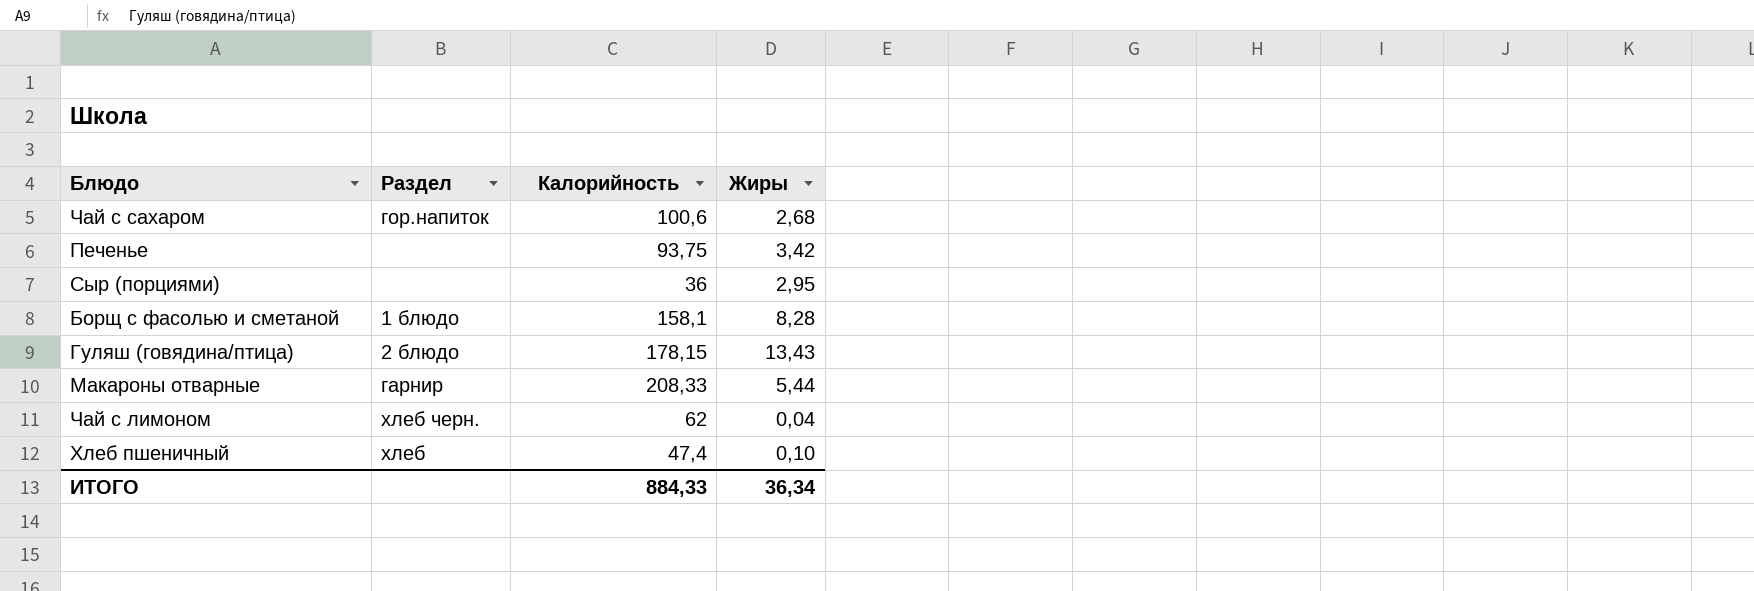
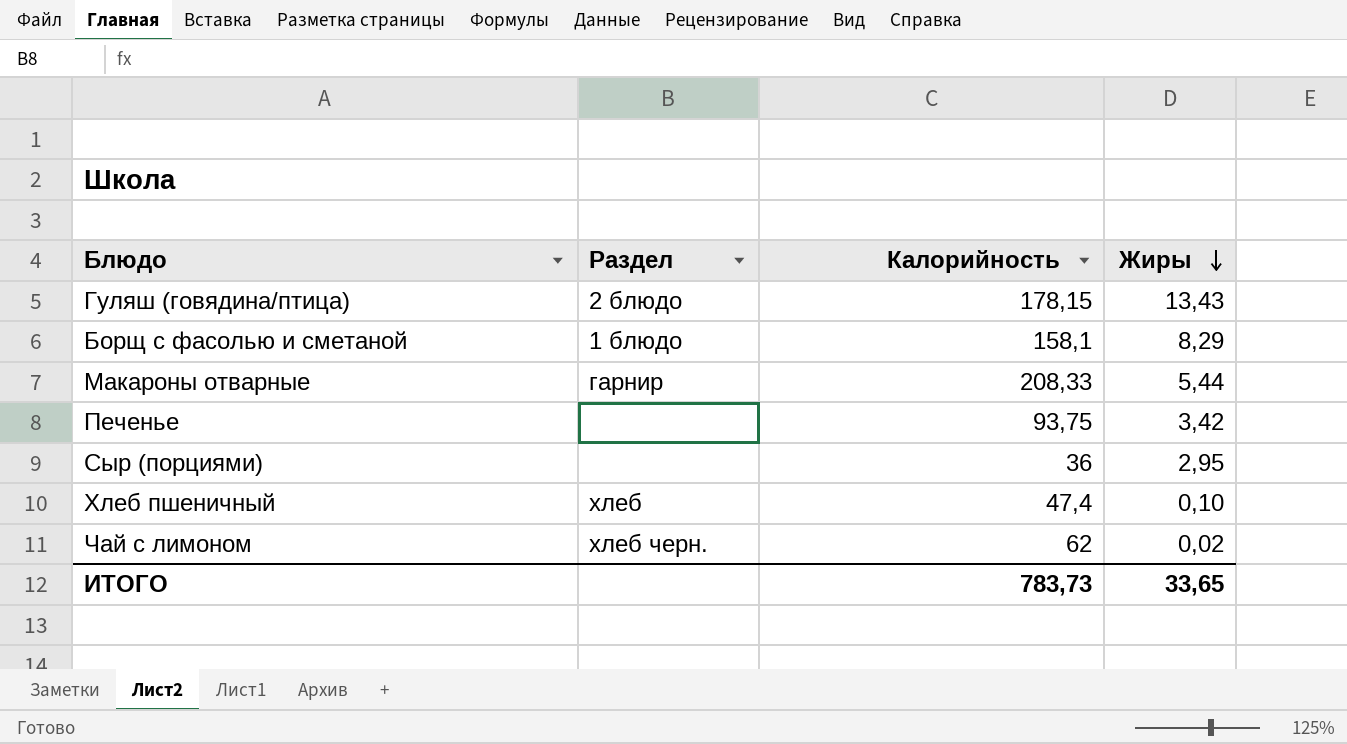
row order: none -> Жиры descending
row Чай с сахаром: гор.напиток | 100,6 | 2,68 -> none
Борщ с фасолью и сметаной | Жиры: 8,28 -> 8,29
Чай с лимоном | Жиры: 0,04 -> 0,02
ИТОГО | Калорийность: 884,33 -> 783,73
ИТОГО | Жиры: 36,34 -> 33,65

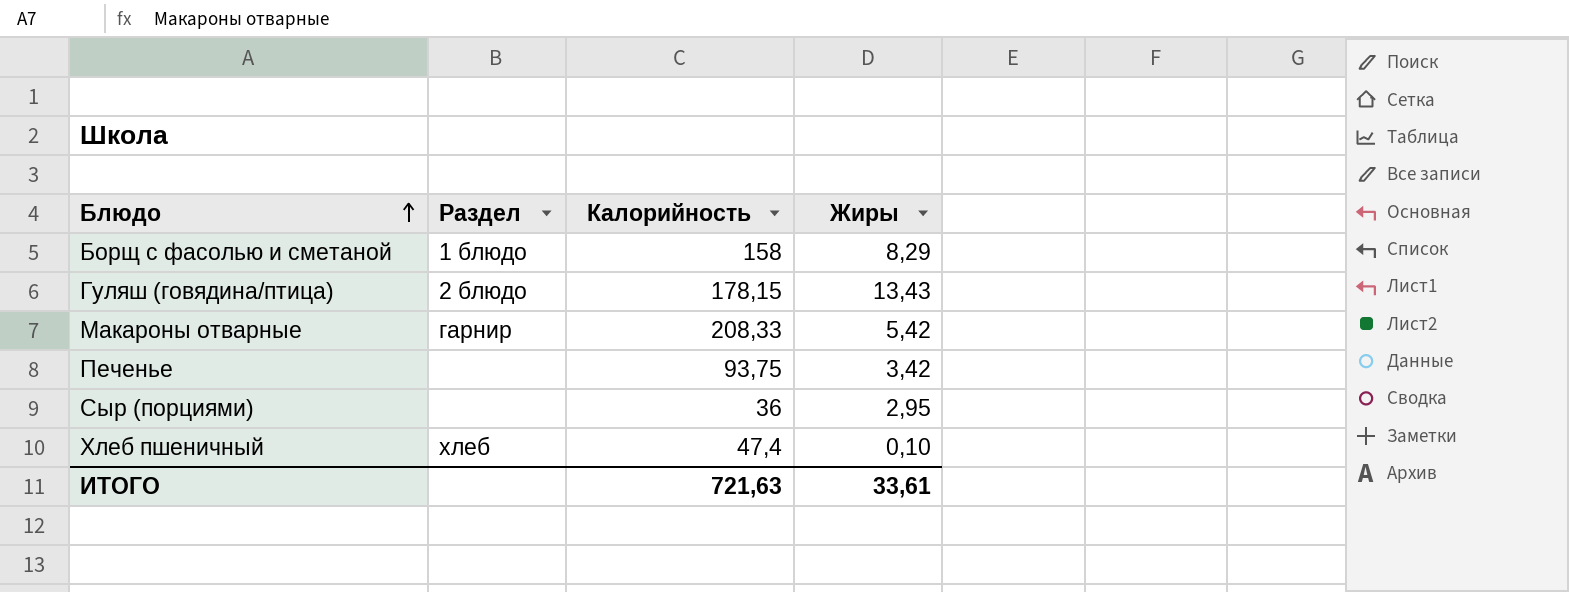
row order: Жиры descending -> Блюдо ascending
row Чай с лимоном: хлеб черн. | 62 | 0,02 -> none
Борщ с фасолью и сметаной | Калорийность: 158,1 -> 158
Макароны отварные | Жиры: 5,44 -> 5,42
ИТОГО | Калорийность: 783,73 -> 721,63
ИТОГО | Жиры: 33,65 -> 33,61

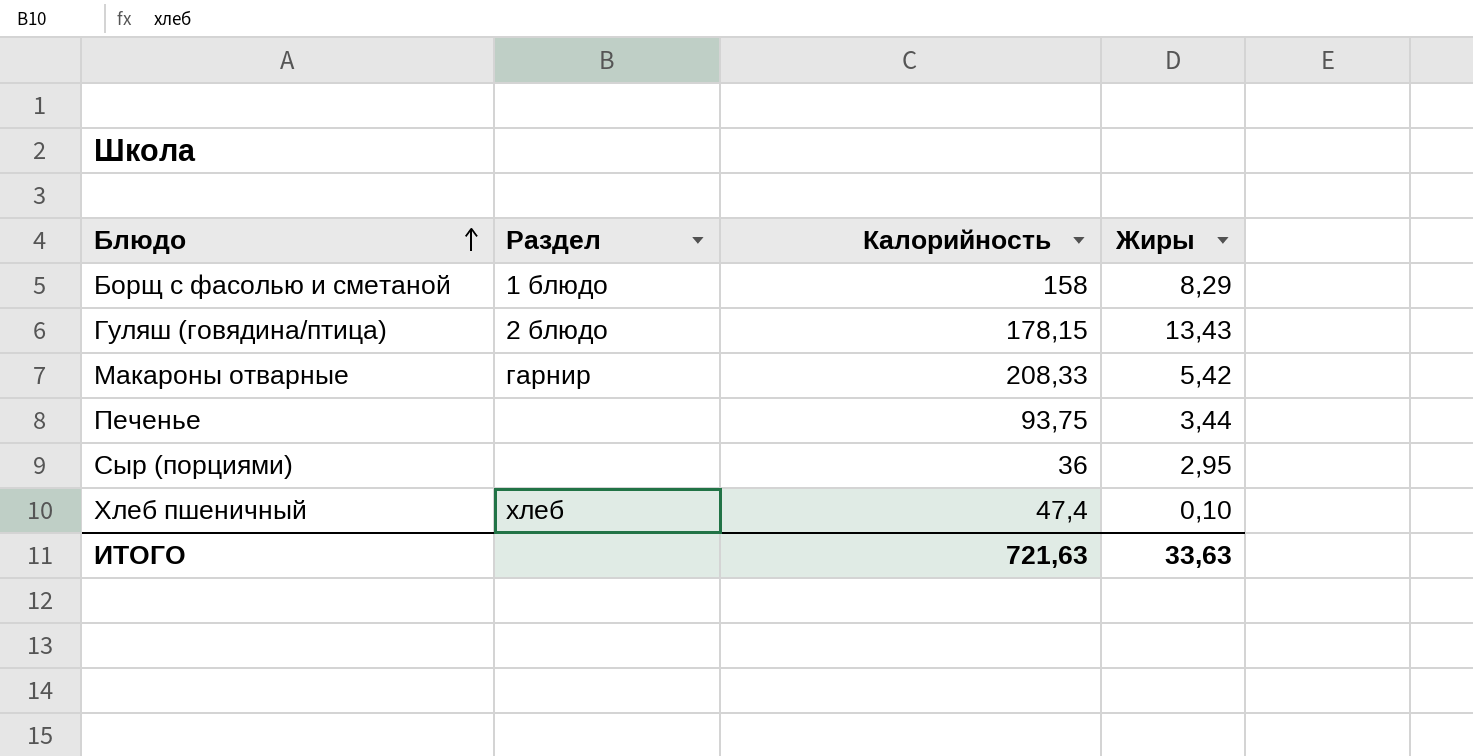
Печенье | Жиры: 3,42 -> 3,44
ИТОГО | Жиры: 33,61 -> 33,63

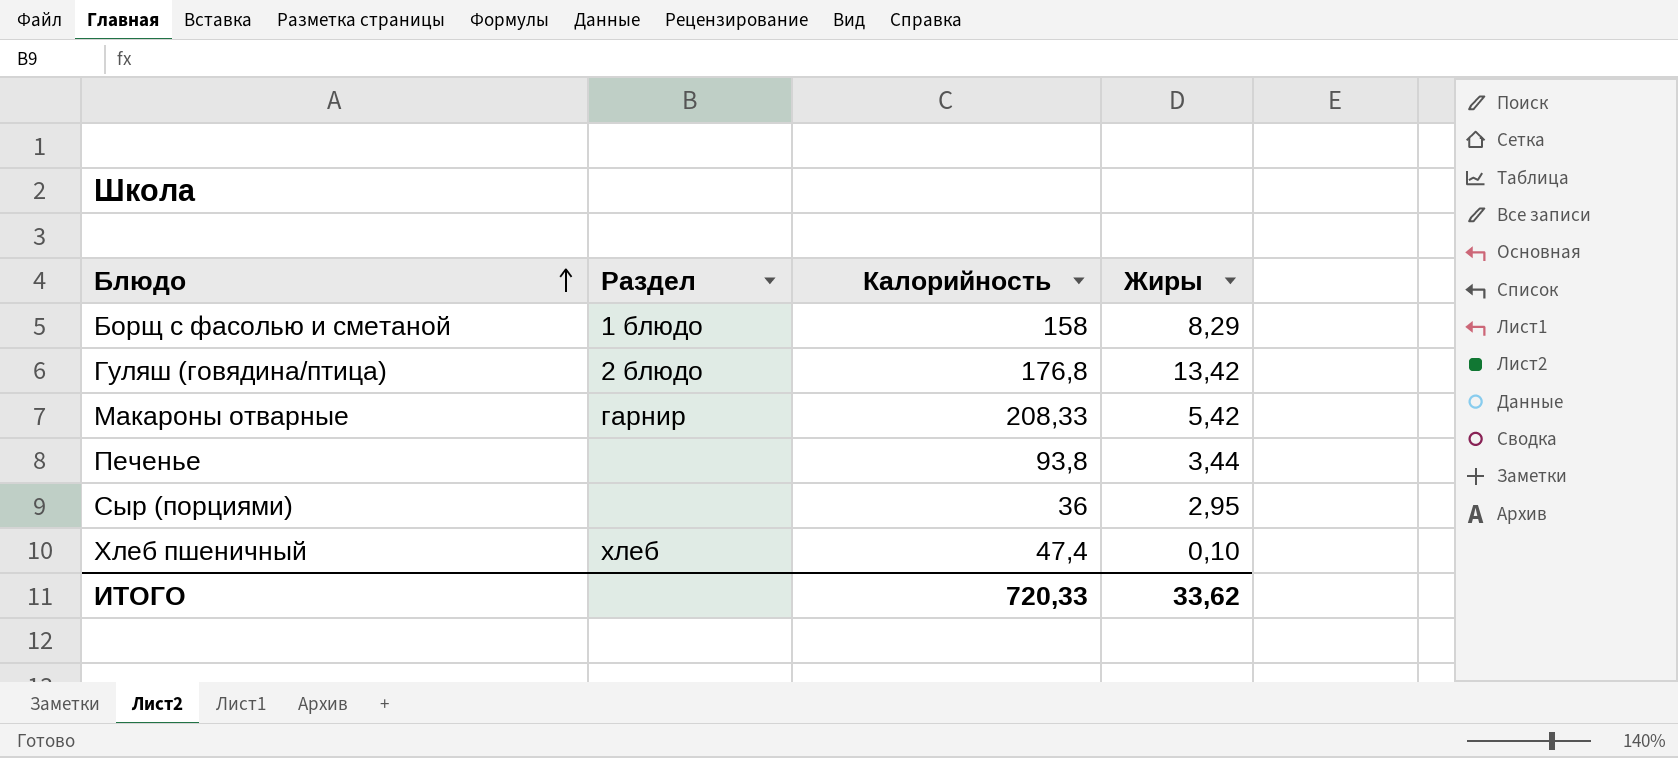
Гуляш (говядина/птица) | Калорийность: 178,15 -> 176,8
Гуляш (говядина/птица) | Жиры: 13,43 -> 13,42
Печенье | Калорийность: 93,75 -> 93,8
ИТОГО | Калорийность: 721,63 -> 720,33
ИТОГО | Жиры: 33,63 -> 33,62

